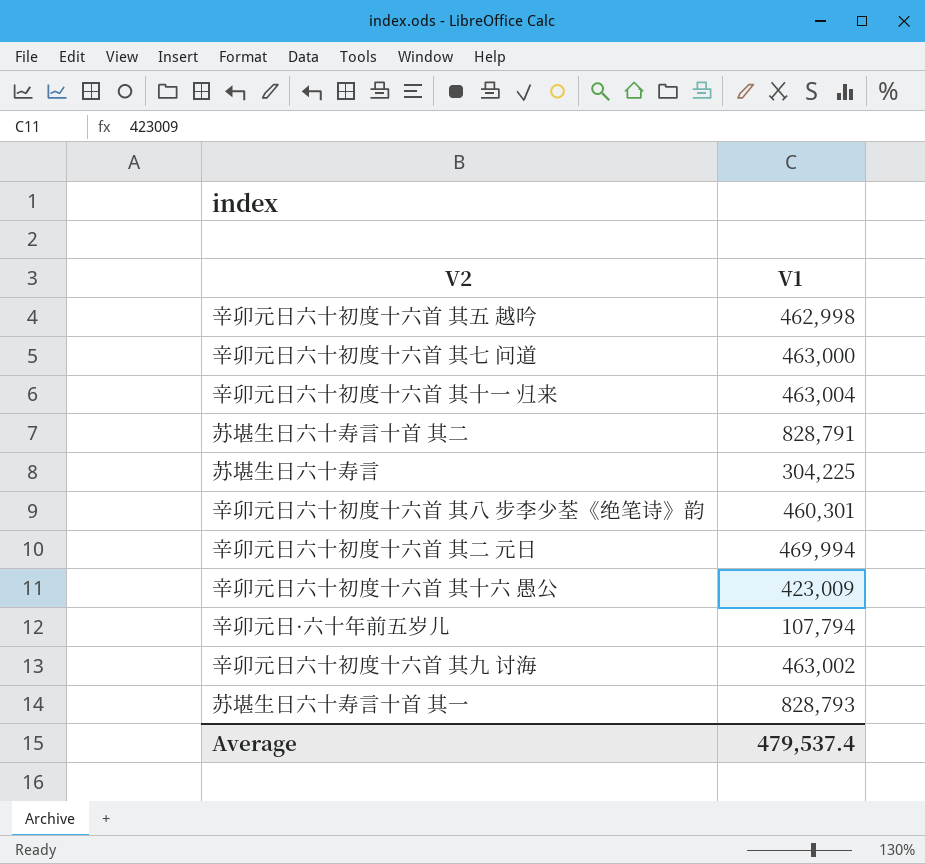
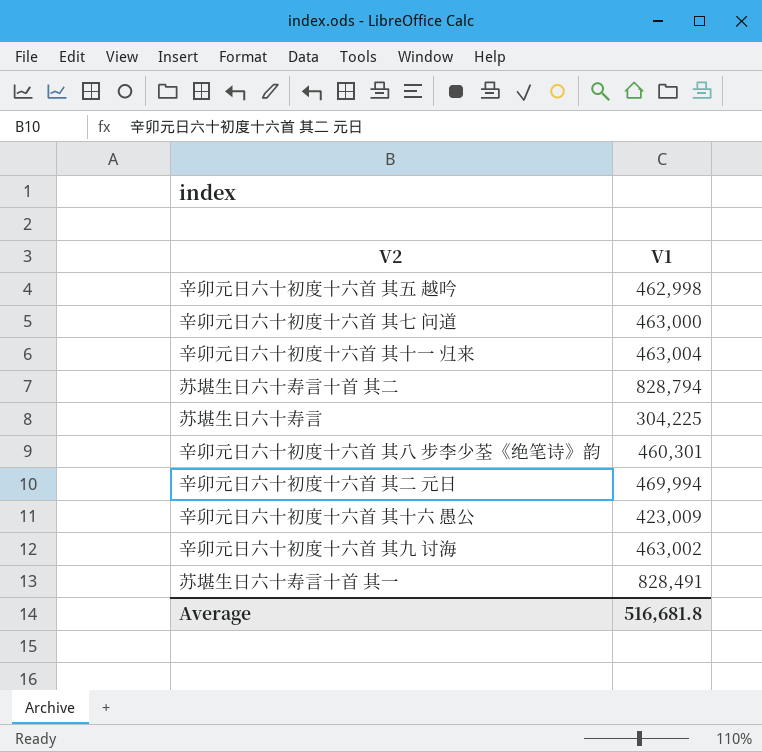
row 辛卯元日·六十年前五岁儿: 107,794 -> none
苏堪生日六十寿言十首 其二 | V1: 828,791 -> 828,794
苏堪生日六十寿言十首 其一 | V1: 828,793 -> 828,491
Average | V1: 479,537.4 -> 516,681.8

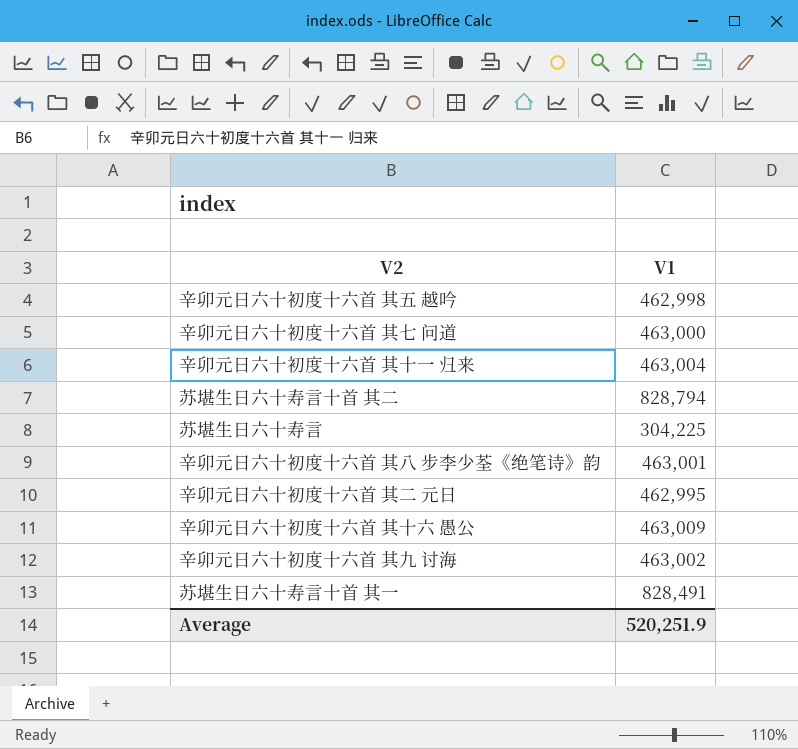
辛卯元日六十初度十六首 其八 步李少荃《绝笔诗》韵 | V1: 460,301 -> 463,001
辛卯元日六十初度十六首 其二 元日 | V1: 469,994 -> 462,995
辛卯元日六十初度十六首 其十六 愚公 | V1: 423,009 -> 463,009
Average | V1: 516,681.8 -> 520,251.9

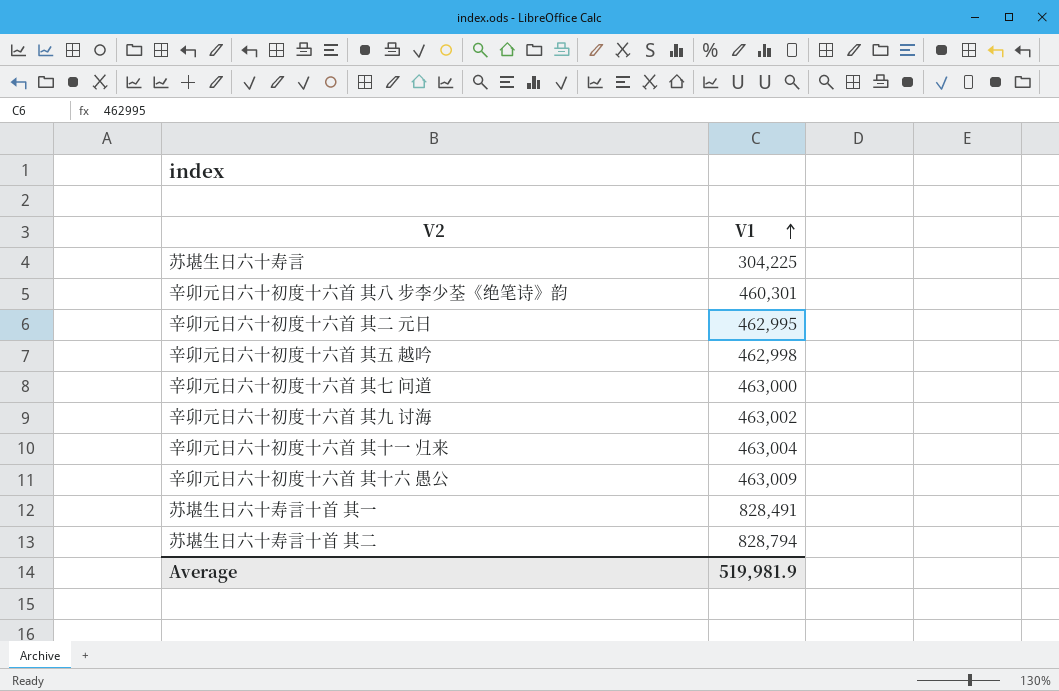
row order: none -> V1 ascending
辛卯元日六十初度十六首 其八 步李少荃《绝笔诗》韵 | V1: 463,001 -> 460,301
Average | V1: 520,251.9 -> 519,981.9

